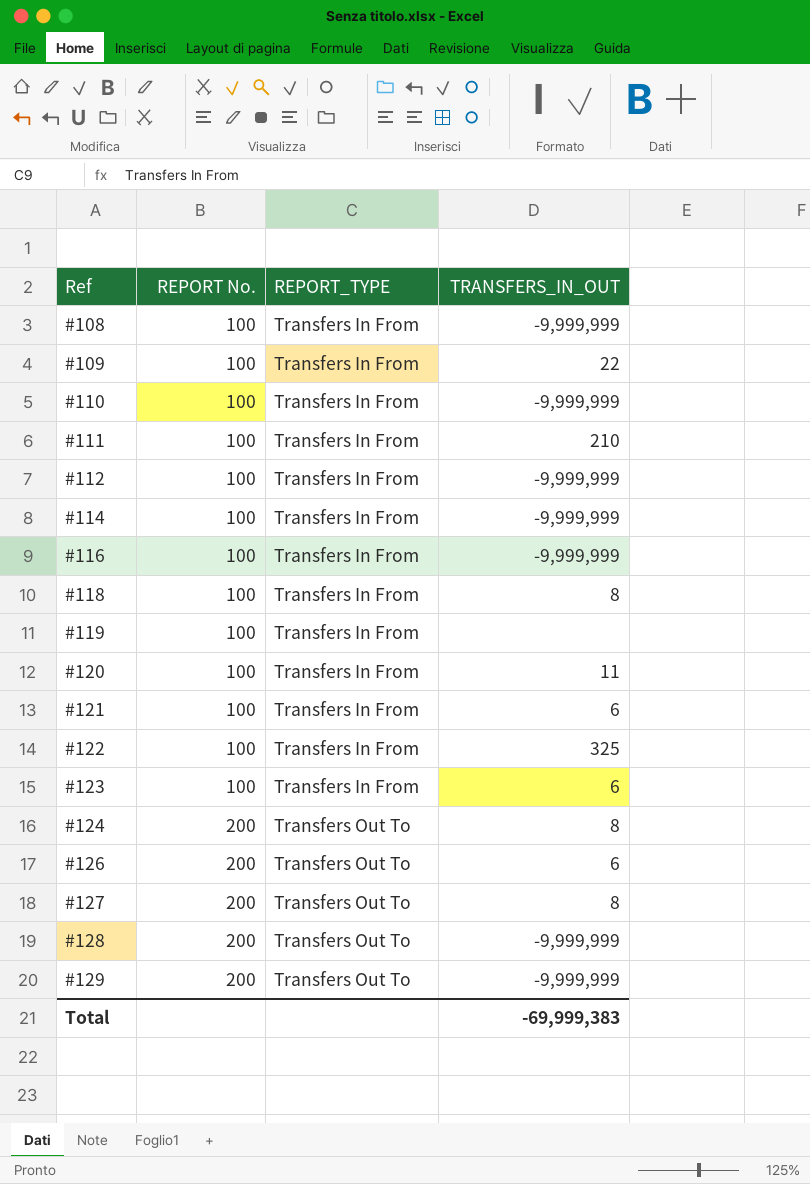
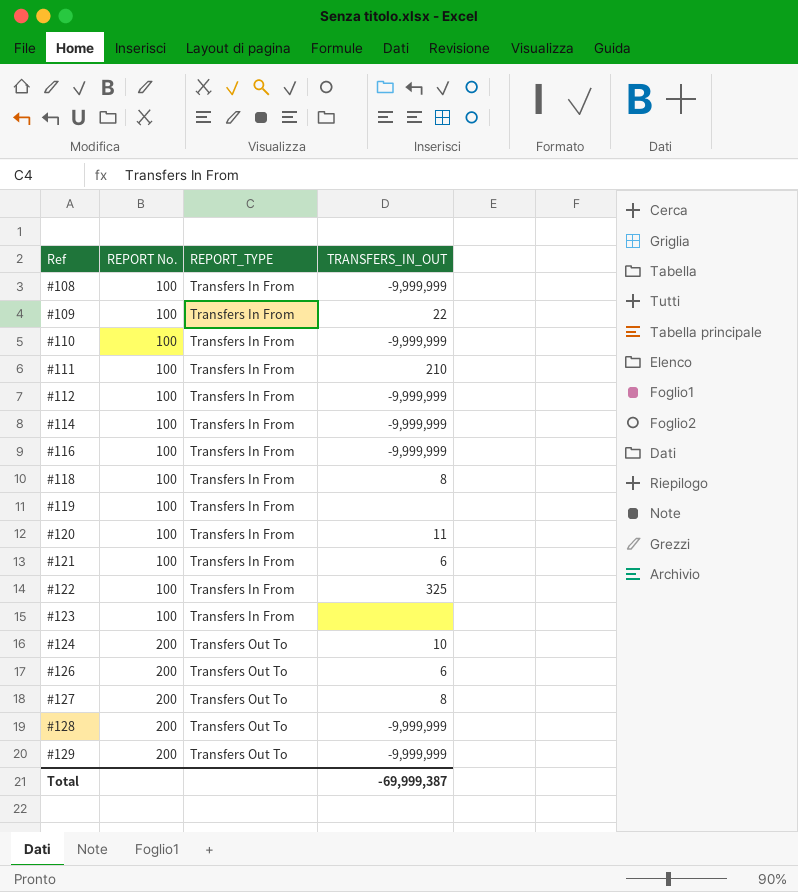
#123 | TRANSFERS_IN_OUT: 6 -> none
#124 | TRANSFERS_IN_OUT: 8 -> 10
Total | TRANSFERS_IN_OUT: -69,999,383 -> -69,999,387

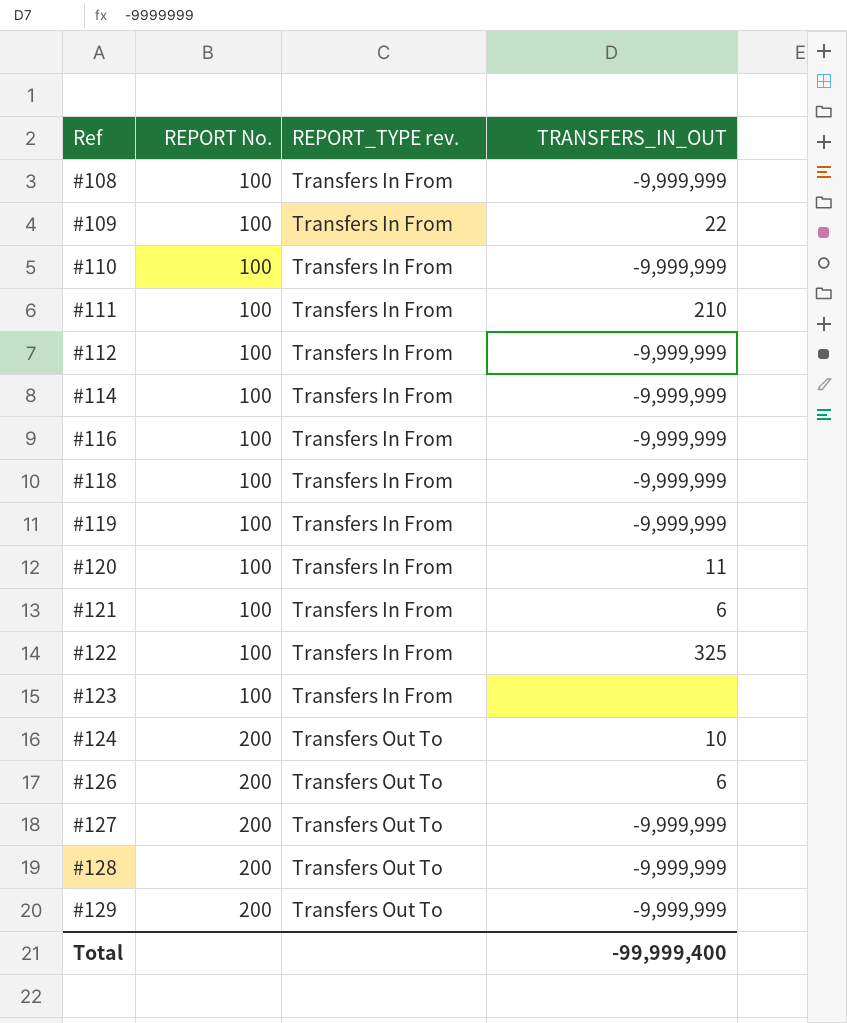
column name: REPORT_TYPE -> REPORT_TYPE rev.
#118 | TRANSFERS_IN_OUT: 8 -> -9,999,999
#119 | TRANSFERS_IN_OUT: none -> -9,999,999
#127 | TRANSFERS_IN_OUT: 8 -> -9,999,999
Total | TRANSFERS_IN_OUT: -69,999,387 -> -99,999,400

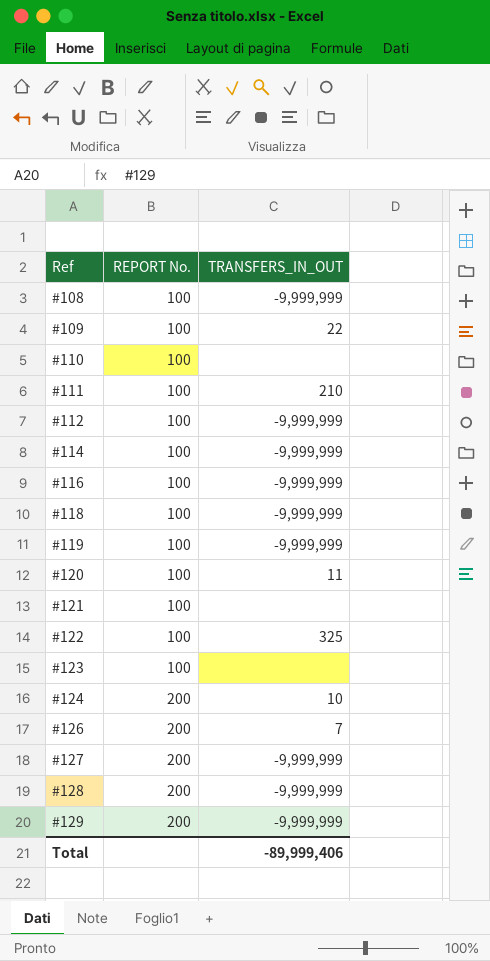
column REPORT_TYPE rev. | position: 3 -> none
#110 | TRANSFERS_IN_OUT: -9,999,999 -> none
#121 | TRANSFERS_IN_OUT: 6 -> none
#126 | TRANSFERS_IN_OUT: 6 -> 7
Total | TRANSFERS_IN_OUT: -99,999,400 -> -89,999,406

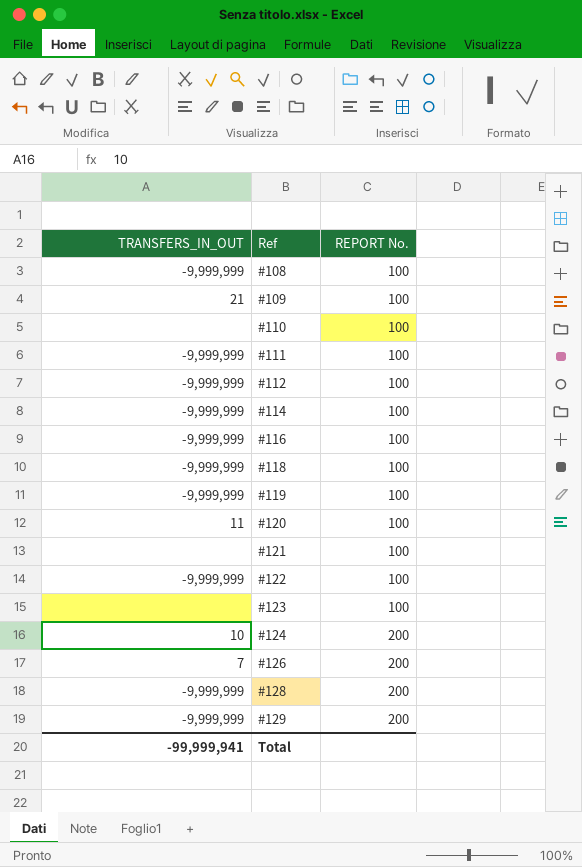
column TRANSFERS_IN_OUT | position: 3 -> 1
row #127: 200 | -9,999,999 -> none
#109 | TRANSFERS_IN_OUT: 22 -> 21
#111 | TRANSFERS_IN_OUT: 210 -> -9,999,999
#122 | TRANSFERS_IN_OUT: 325 -> -9,999,999
Total | TRANSFERS_IN_OUT: -89,999,406 -> -99,999,941

